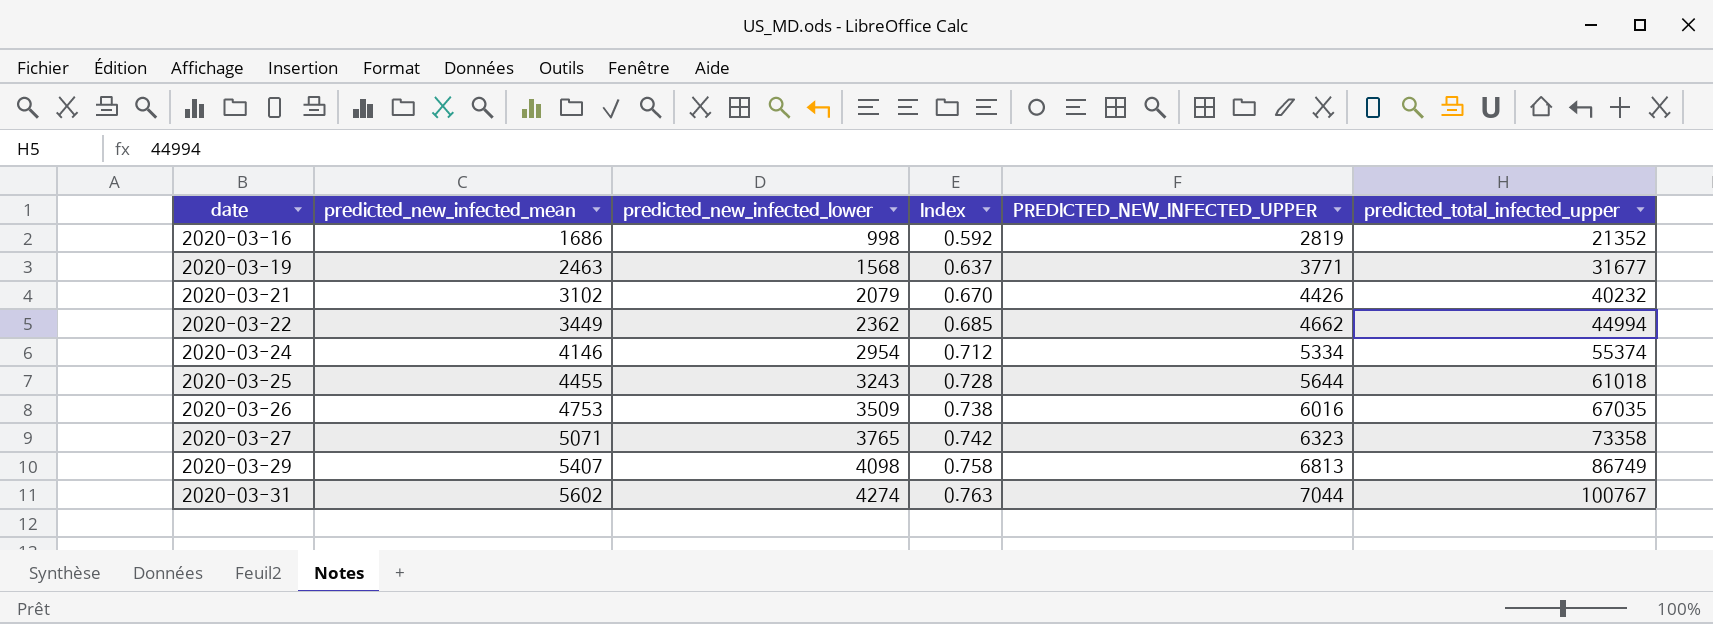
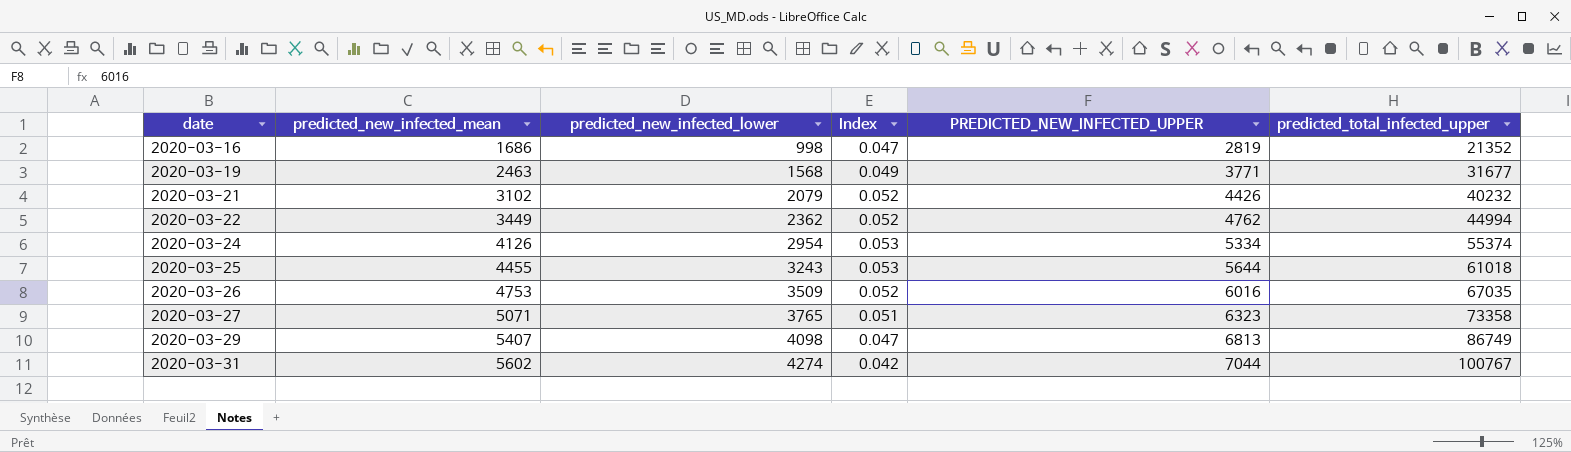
column Index | formula: [predicted_new_infected_lower] / [predicted_new_infected_mean] -> [predicted_new_infected_lower] / [predicted_total_infected_upper]
2020-03-22 | PREDICTED_NEW_INFECTED_UPPER: 4662 -> 4762
2020-03-24 | predicted_new_infected_mean: 4146 -> 4126

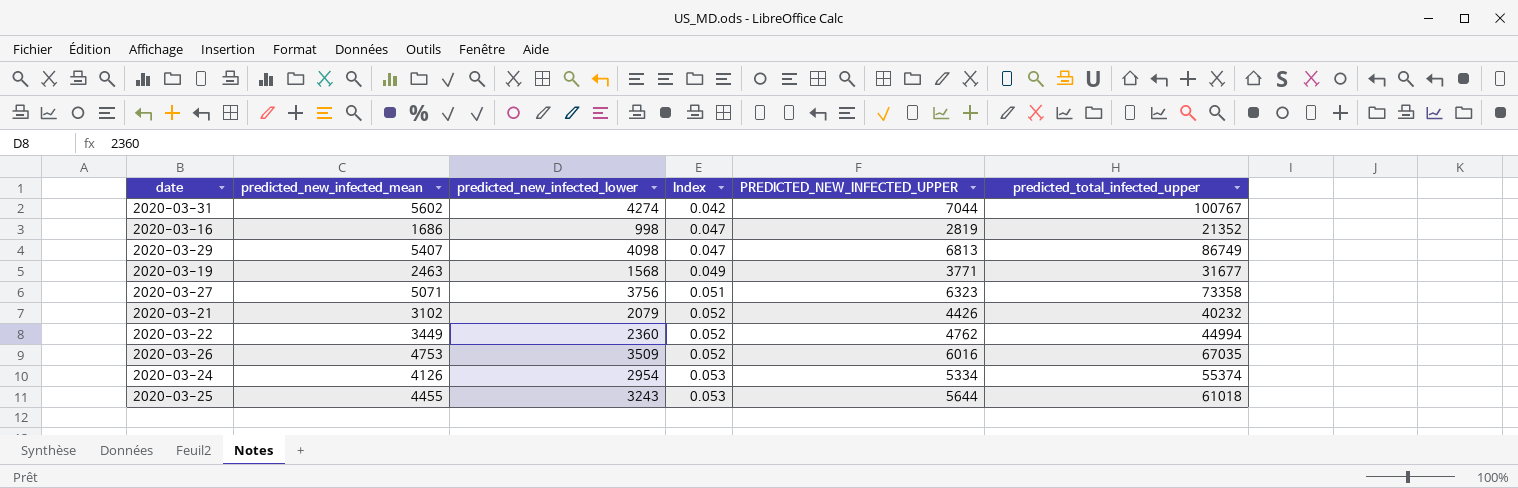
row order: date ascending -> Index ascending
2020-03-27 | predicted_new_infected_lower: 3765 -> 3756
2020-03-22 | predicted_new_infected_lower: 2362 -> 2360

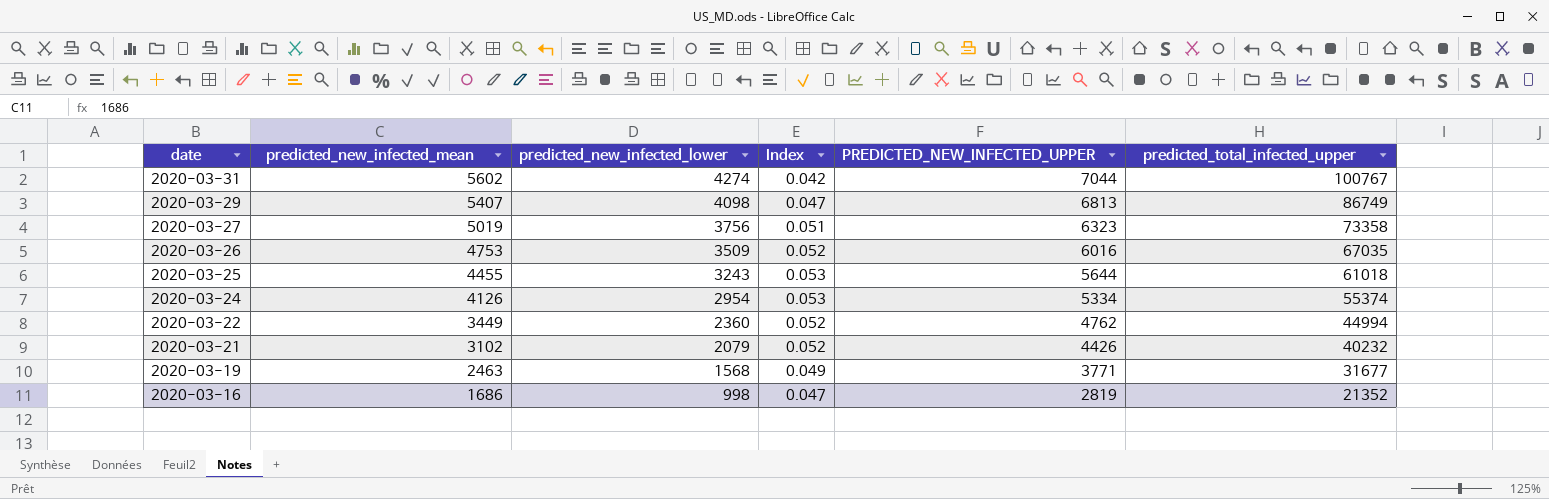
row order: Index ascending -> date descending
2020-03-27 | predicted_new_infected_mean: 5071 -> 5019

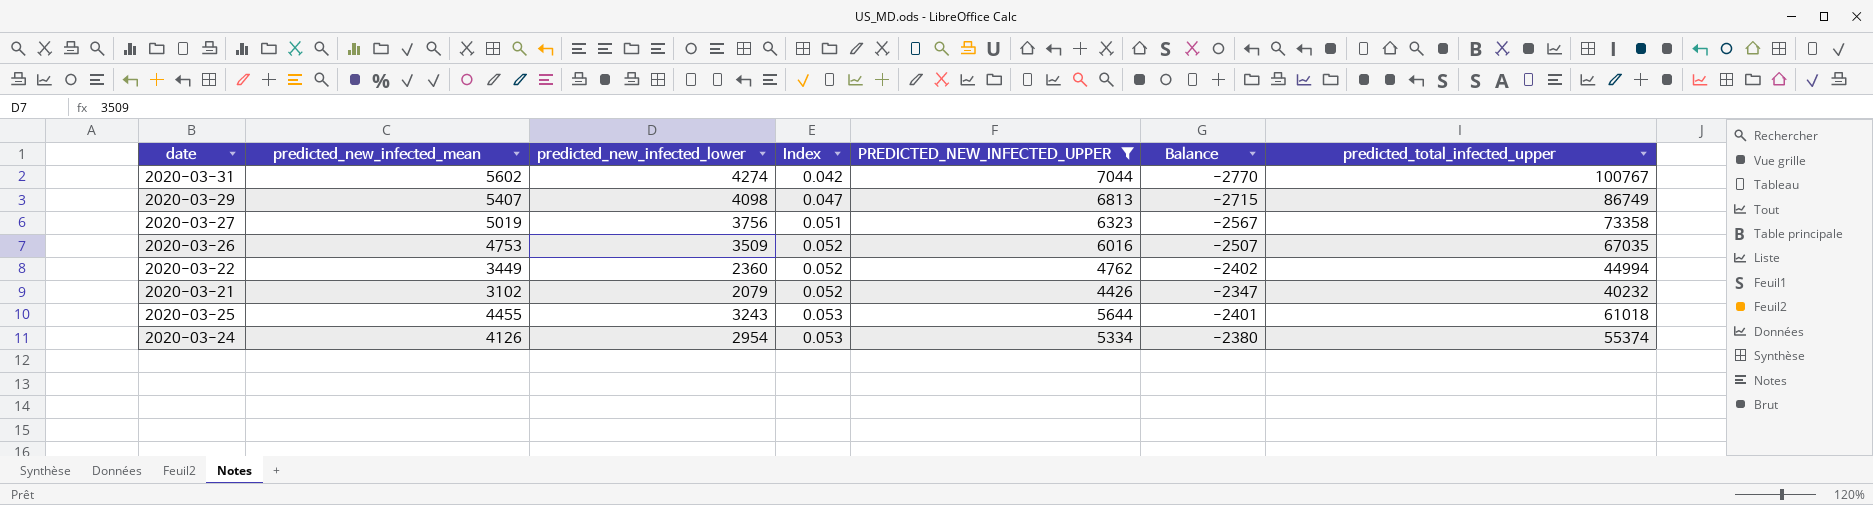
filter: none -> PREDICTED_NEW_INFECTED_UPPER >= 4426
row order: date descending -> Index ascending
column Balance | formula: none -> [predicted_new_infected_lower] - [PREDICTED_NEW_INFECTED_UPPER]

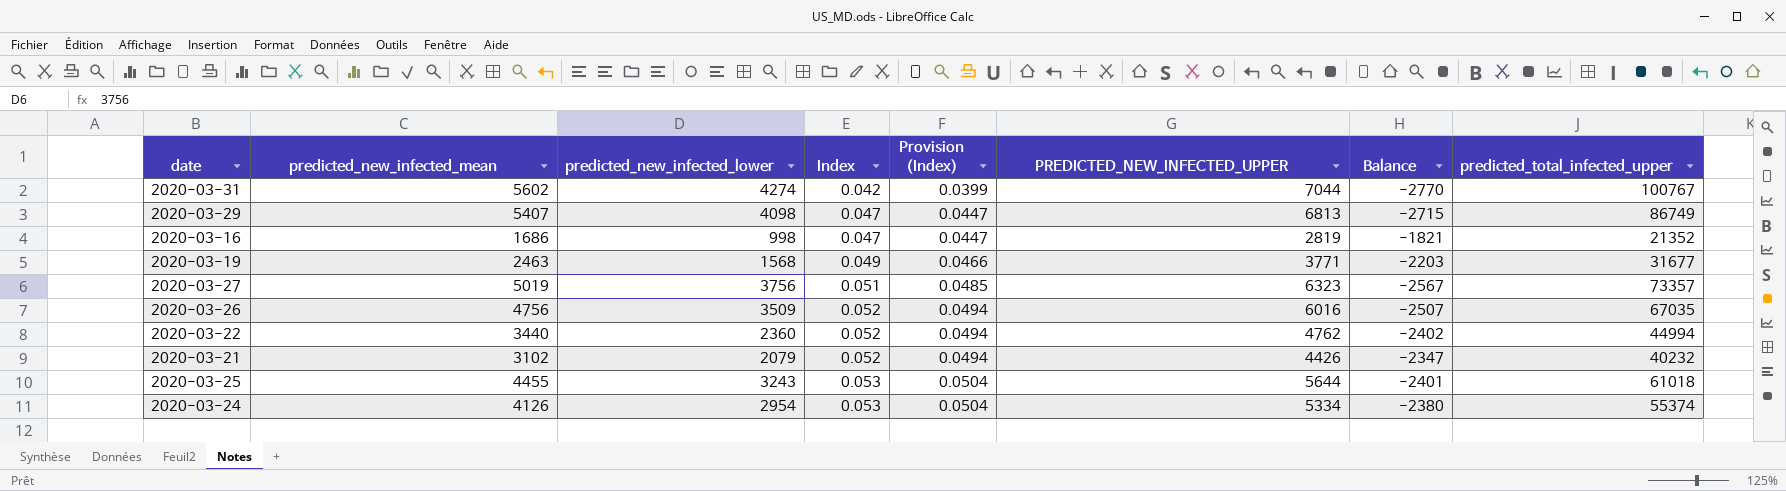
filter: PREDICTED_NEW_INFECTED_UPPER >= 4426 -> none
column Provision (Index) | formula: none -> [Index] * 0.95
2020-03-27 | predicted_total_infected_upper: 73358 -> 73357
2020-03-26 | predicted_new_infected_mean: 4753 -> 4756
2020-03-22 | predicted_new_infected_mean: 3449 -> 3440

